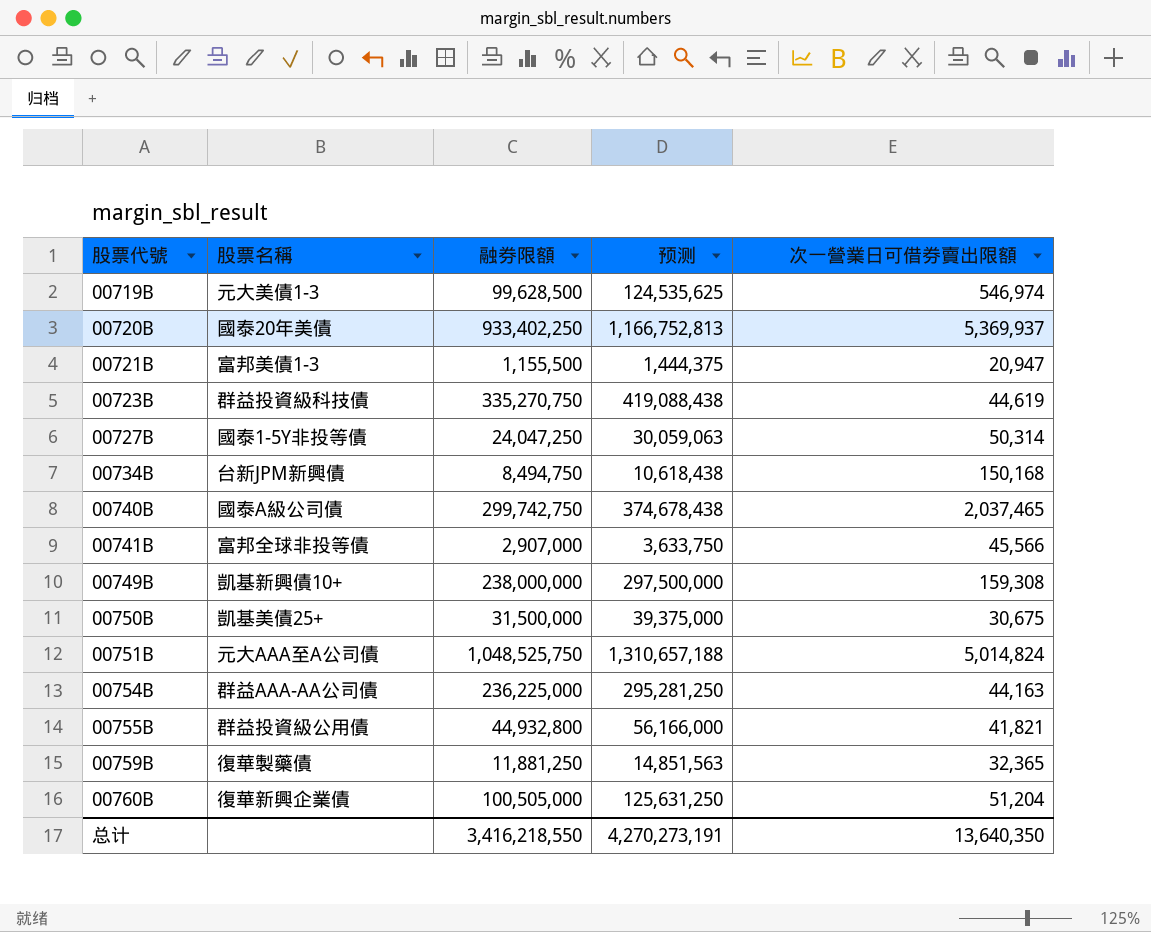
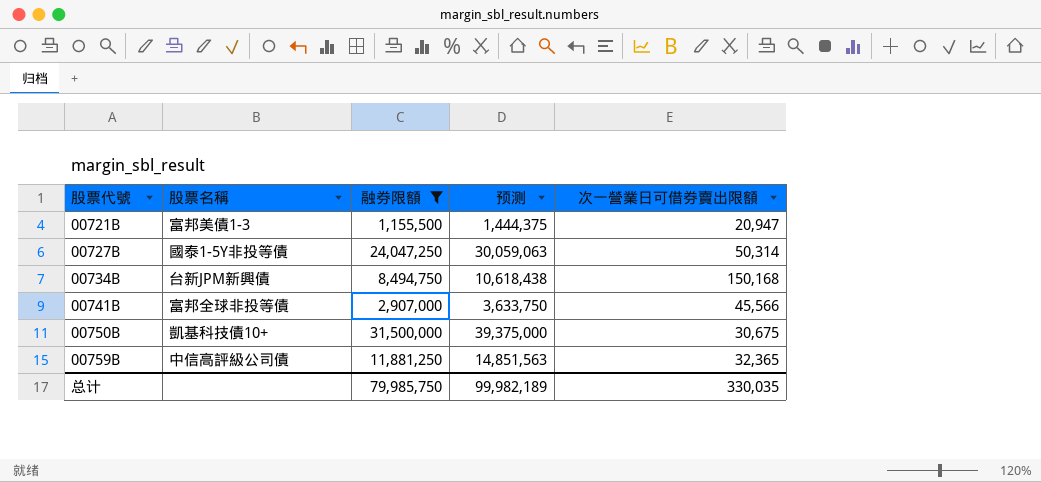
filter: none -> 融券限額 <= 31,500,000
00750B | 股票名稱: 凱基美債25+ -> 凱基科技債10+
00759B | 股票名稱: 復華製藥債 -> 中信高評級公司債
总计 | 融券限額: 3,416,218,550 -> 79,985,750
总计 | 预测: 4,270,273,191 -> 99,982,189
总计 | 次一營業日可借券賣出限額: 13,640,350 -> 330,035

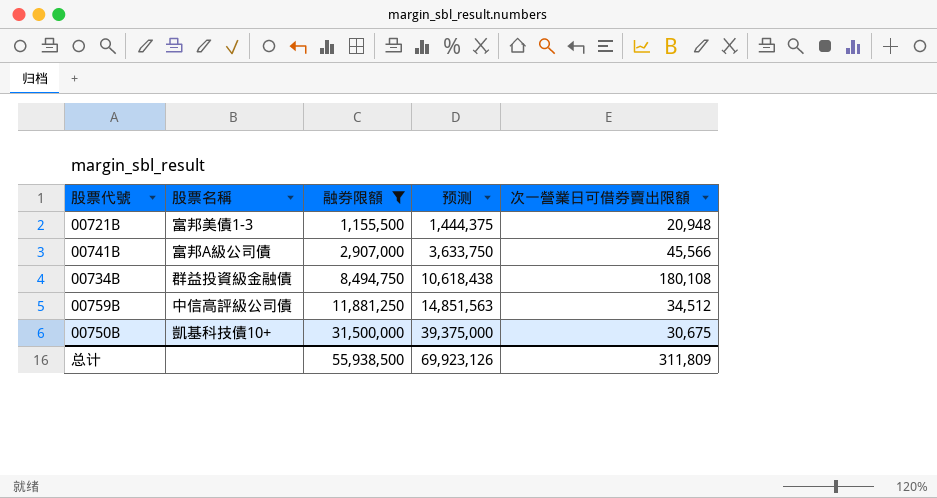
row order: 股票代號 ascending -> 融券限額 ascending
row 00727B: 國泰1-5Y非投等債 | 24,047,250 | 30,059,063 | 50,314 -> none
00721B | 次一營業日可借券賣出限額: 20,947 -> 20,948
00741B | 股票名稱: 富邦全球非投等債 -> 富邦A級公司債
00734B | 股票名稱: 台新JPM新興債 -> 群益投資級金融債
00734B | 次一營業日可借券賣出限額: 150,168 -> 180,108
00759B | 次一營業日可借券賣出限額: 32,365 -> 34,512
总计 | 融券限額: 79,985,750 -> 55,938,500
总计 | 预测: 99,982,189 -> 69,923,126
总计 | 次一營業日可借券賣出限額: 330,035 -> 311,809

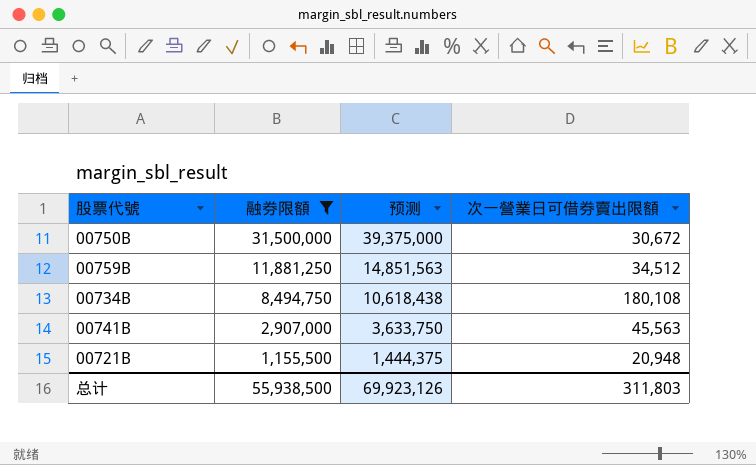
row order: 融券限額 ascending -> 融券限額 descending
column 股票名稱 | position: 2 -> none
00750B | 次一營業日可借券賣出限額: 30,675 -> 30,672
00741B | 次一營業日可借券賣出限額: 45,566 -> 45,563
总计 | 次一營業日可借券賣出限額: 311,809 -> 311,803

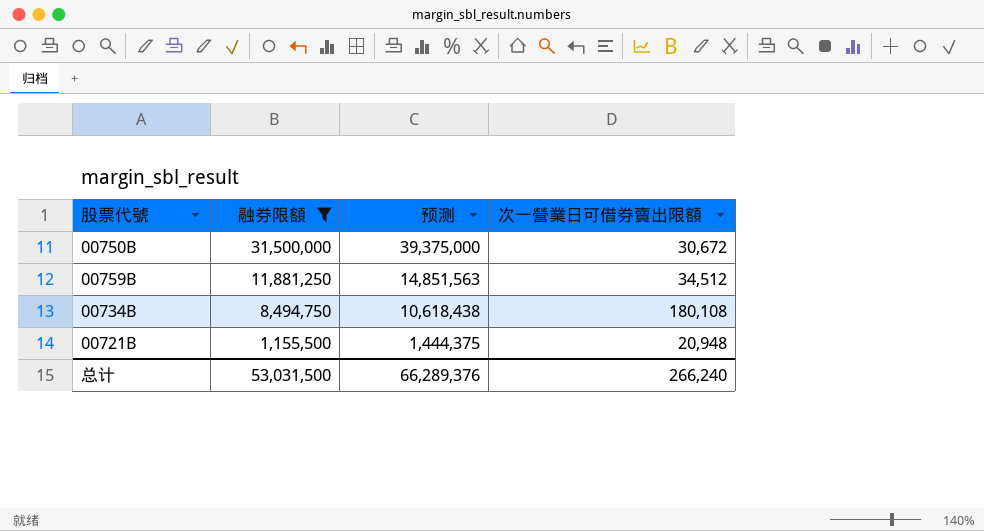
row 00741B: 2,907,000 | 3,633,750 | 45,563 -> none
总计 | 融券限額: 55,938,500 -> 53,031,500
总计 | 预测: 69,923,126 -> 66,289,376
总计 | 次一營業日可借券賣出限額: 311,803 -> 266,240

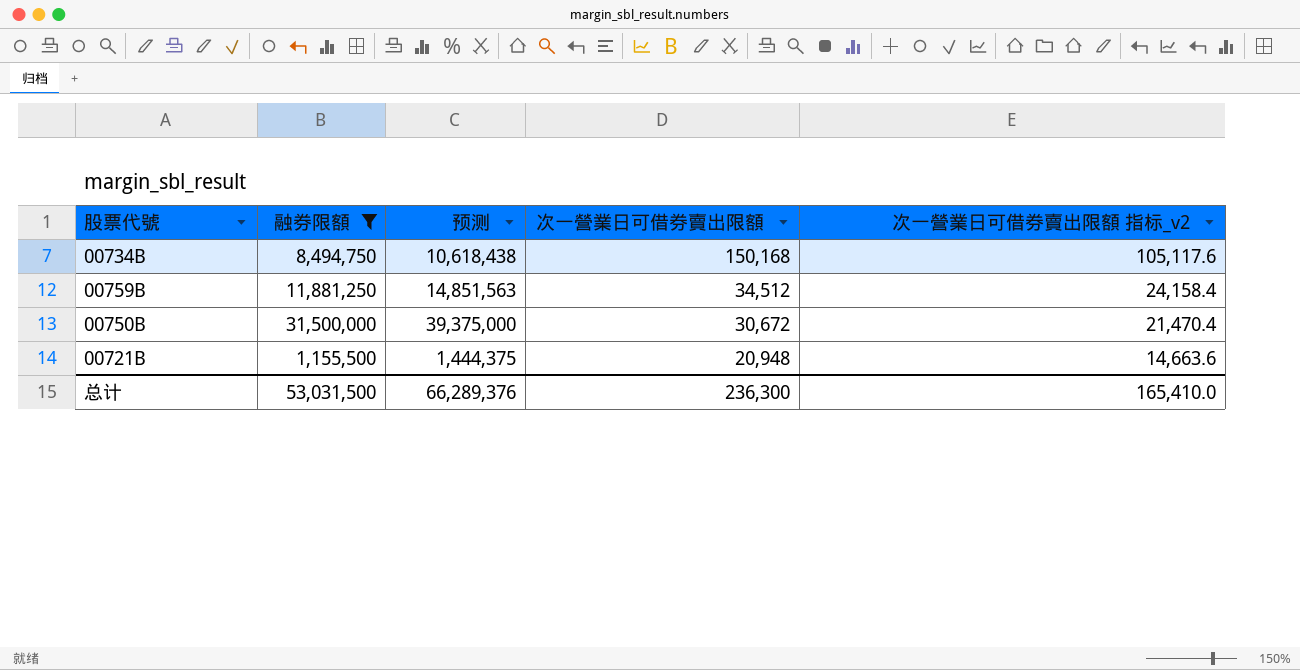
row order: 融券限額 descending -> 次一營業日可借券賣出限額 descending
column 次一營業日可借券賣出限額 指标_v2 | formula: none -> [次一營業日可借券賣出限額] * 0.7
00734B | 次一營業日可借券賣出限額: 180,108 -> 150,168
总计 | 次一營業日可借券賣出限額: 266,240 -> 236,300

